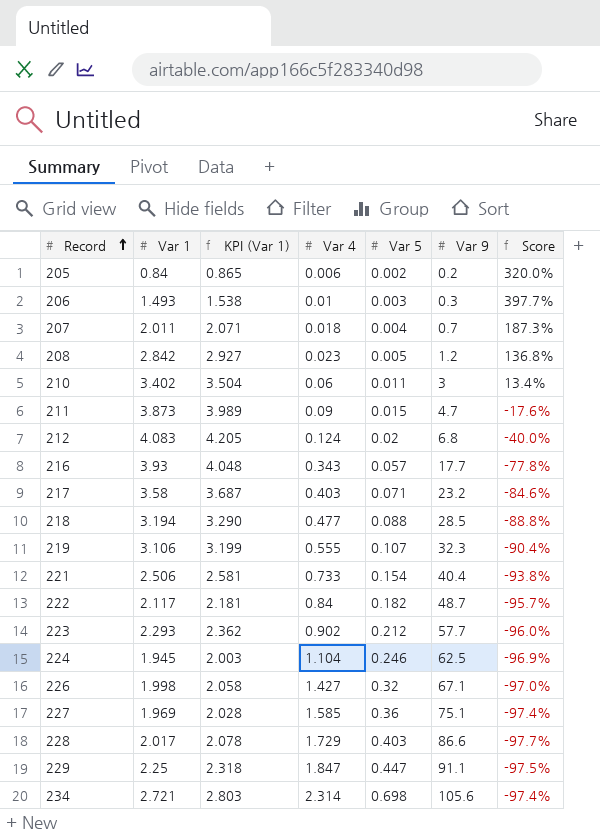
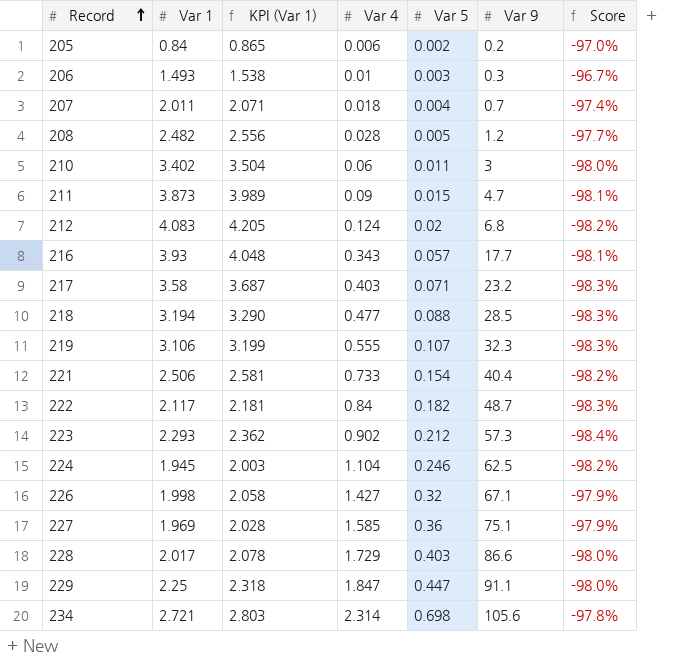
column Score | formula: ([Var 1] - [Var 9]) / [Var 9] -> ([Var 4] - [Var 9]) / [Var 9]
208 | Var 1: 2.842 -> 2.482
208 | KPI (Var 1): 2.927 -> 2.556
208 | Var 4: 0.023 -> 0.028
223 | Var 9: 57.7 -> 57.3

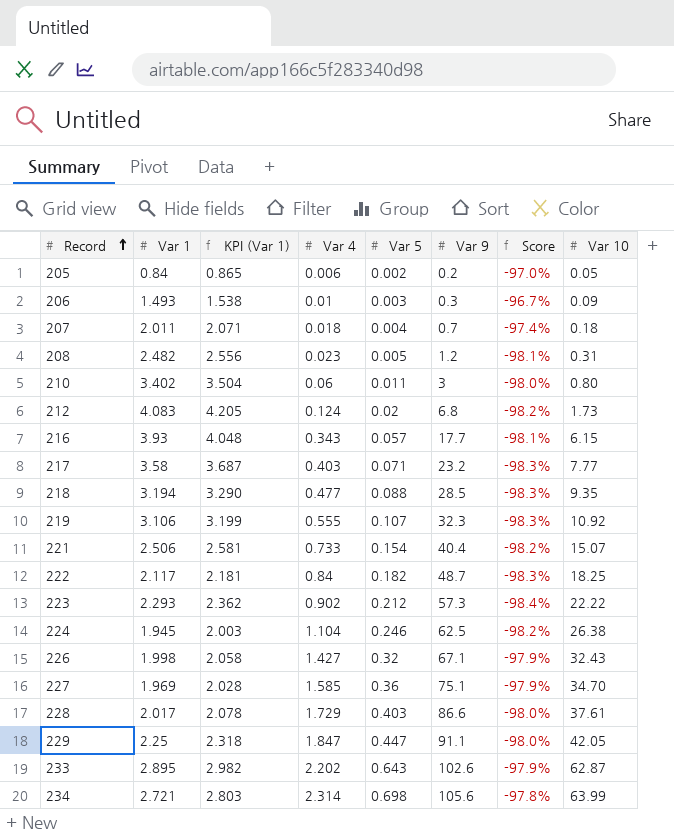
column Var 10 | position: none -> 8
row 211: 3.873 | 3.989 | 0.09 | 0.015 | 4.7 | -98.1% -> none
208 | Var 4: 0.028 -> 0.023
208 | Score: -97.7% -> -98.1%
row 233: none -> 2.895 | 2.982 | 2.202 | 0.643 | 102.6 | -97.9% | 62.87

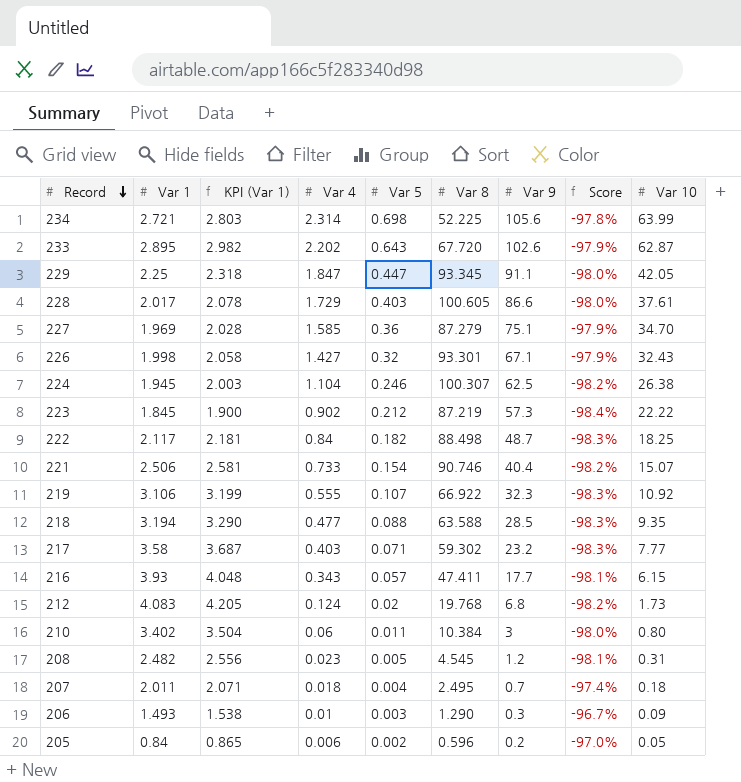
row order: Record ascending -> Record descending
column Var 8 | position: none -> 6
223 | Var 1: 2.293 -> 1.845
223 | KPI (Var 1): 2.362 -> 1.900

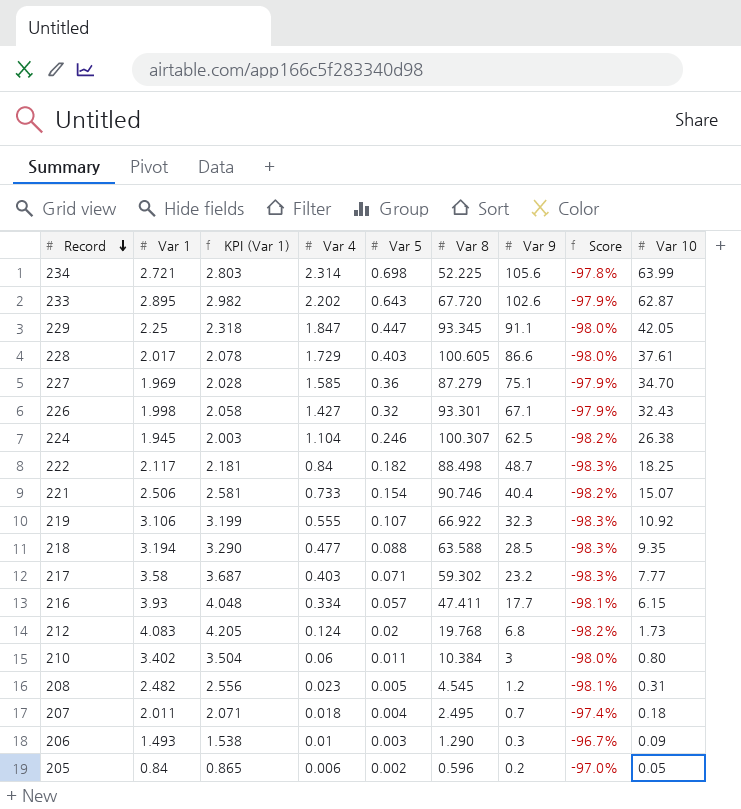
row 223: 1.845 | 1.900 | 0.902 | 0.212 | 87.219 | 57.3 | -98.4% | 22.22 -> none
216 | Var 4: 0.343 -> 0.334

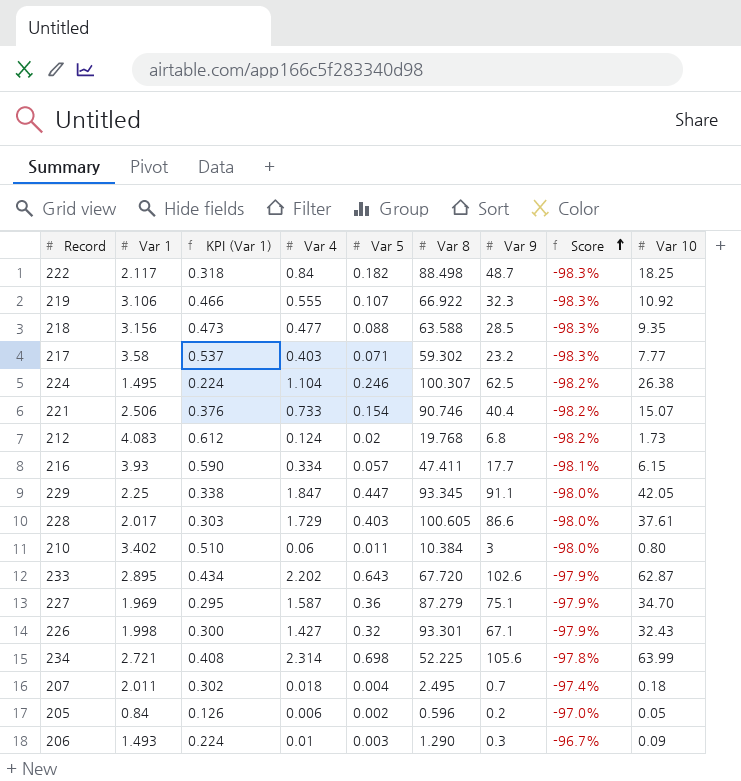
row order: Record descending -> Score ascending
column KPI (Var 1) | formula: [Var 1] * 1.03 -> [Var 1] * 0.15
row 208: 2.482 | 2.556 | 0.023 | 0.005 | 4.545 | 1.2 | -98.1% | 0.31 -> none
218 | Var 1: 3.194 -> 3.156
224 | Var 1: 1.945 -> 1.495
227 | Var 4: 1.585 -> 1.587

